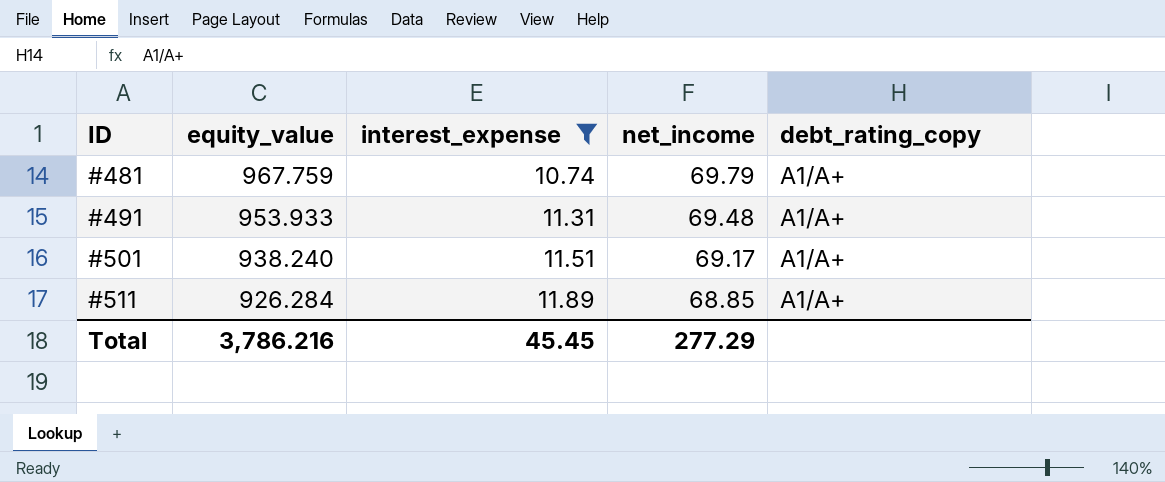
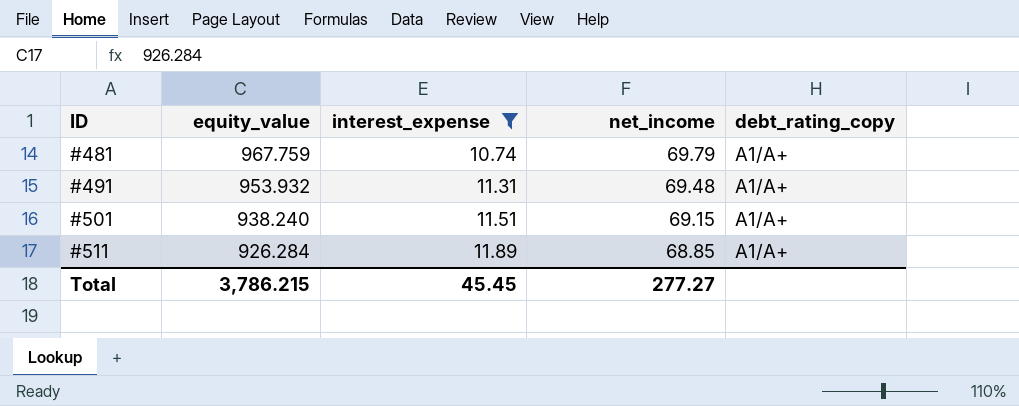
#491 | equity_value: 953.933 -> 953.932
#501 | net_income: 69.17 -> 69.15
Total | equity_value: 3,786.216 -> 3,786.215
Total | net_income: 277.29 -> 277.27

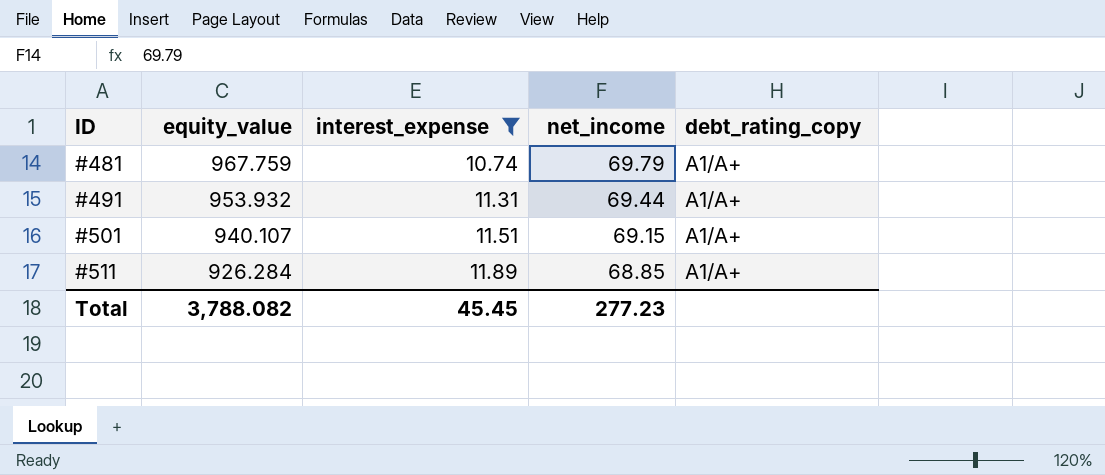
#491 | net_income: 69.48 -> 69.44
#501 | equity_value: 938.240 -> 940.107
Total | equity_value: 3,786.215 -> 3,788.082
Total | net_income: 277.27 -> 277.23

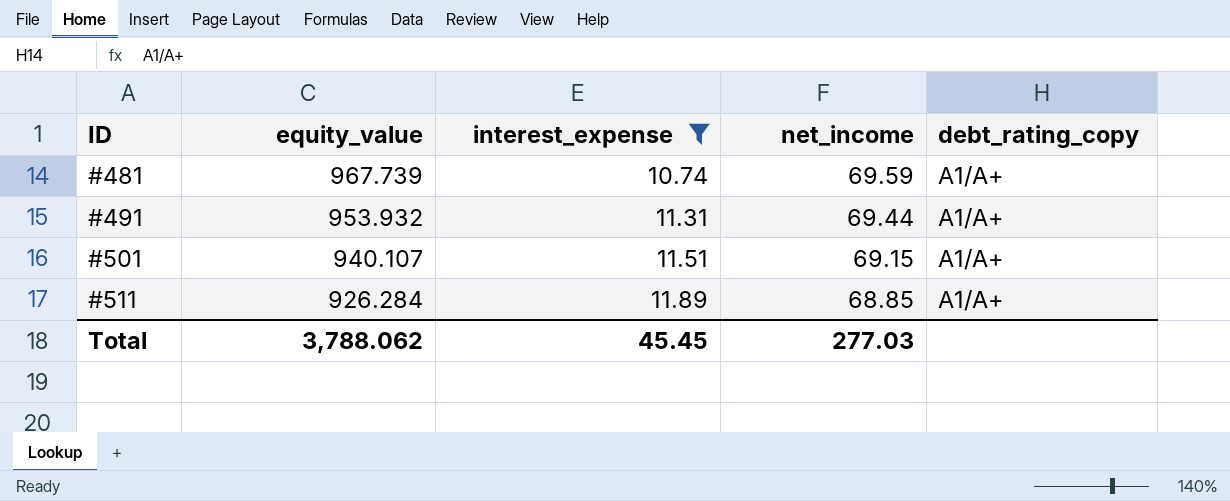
#481 | equity_value: 967.759 -> 967.739
#481 | net_income: 69.79 -> 69.59
Total | equity_value: 3,788.082 -> 3,788.062
Total | net_income: 277.23 -> 277.03

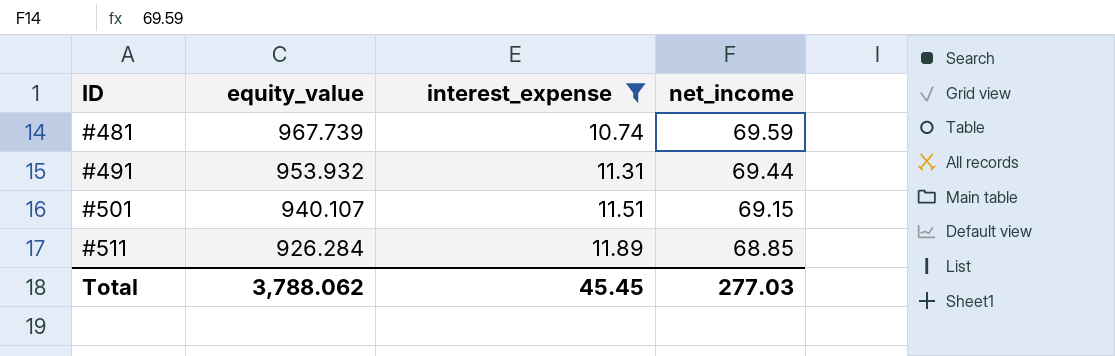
column debt_rating_copy | position: 5 -> none

